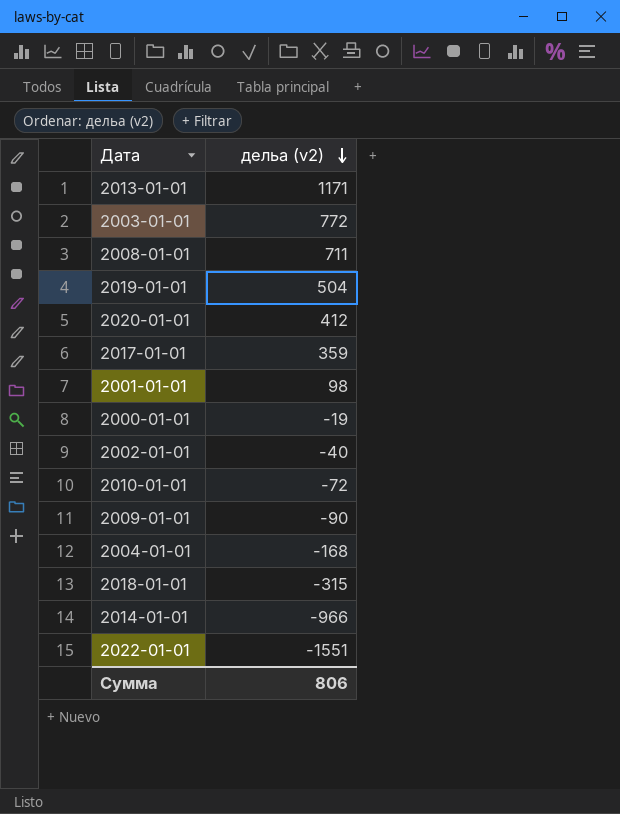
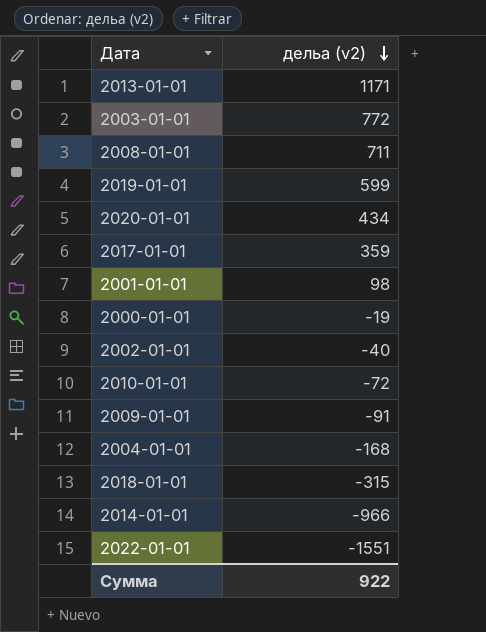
2019-01-01 | дельа (v2): 504 -> 599
2020-01-01 | дельа (v2): 412 -> 434
2009-01-01 | дельа (v2): -90 -> -91
Сумма | дельа (v2): 806 -> 922

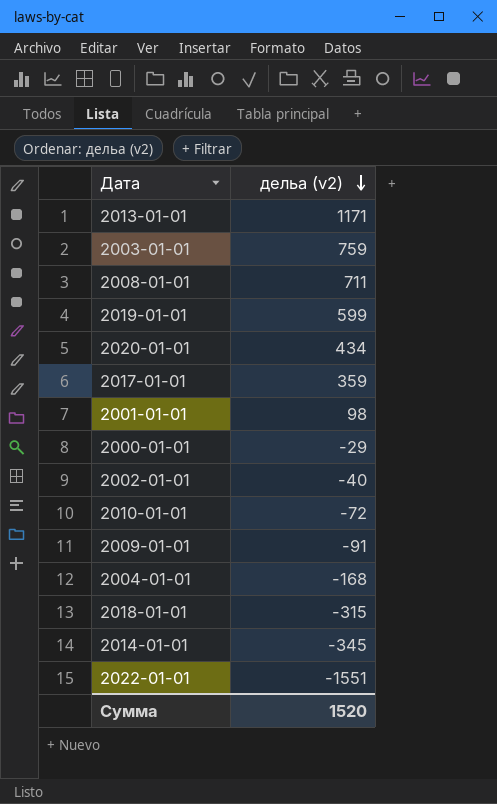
2003-01-01 | дельа (v2): 772 -> 759
2000-01-01 | дельа (v2): -19 -> -29
2014-01-01 | дельа (v2): -966 -> -345
Сумма | дельа (v2): 922 -> 1520

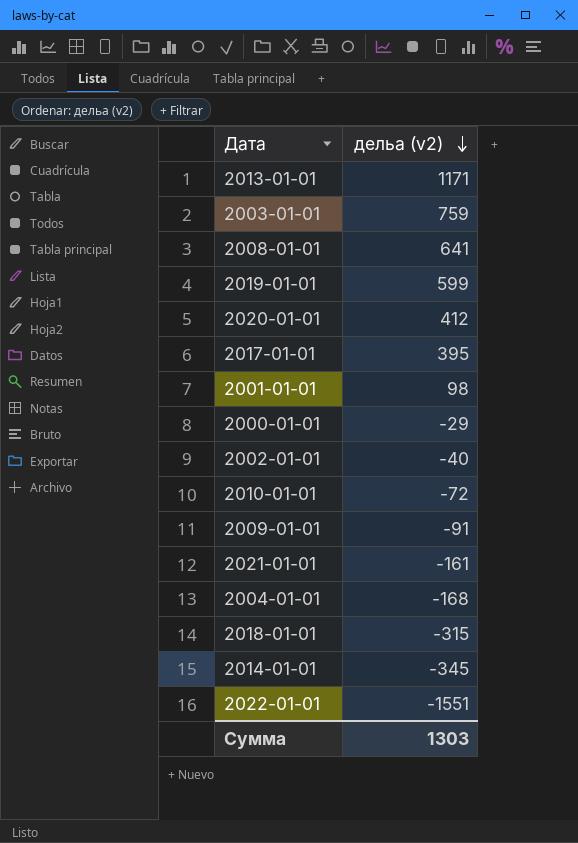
2008-01-01 | дельа (v2): 711 -> 641
2020-01-01 | дельа (v2): 434 -> 412
2017-01-01 | дельа (v2): 359 -> 395
row 2021-01-01: none -> -161
Сумма | дельа (v2): 1520 -> 1303

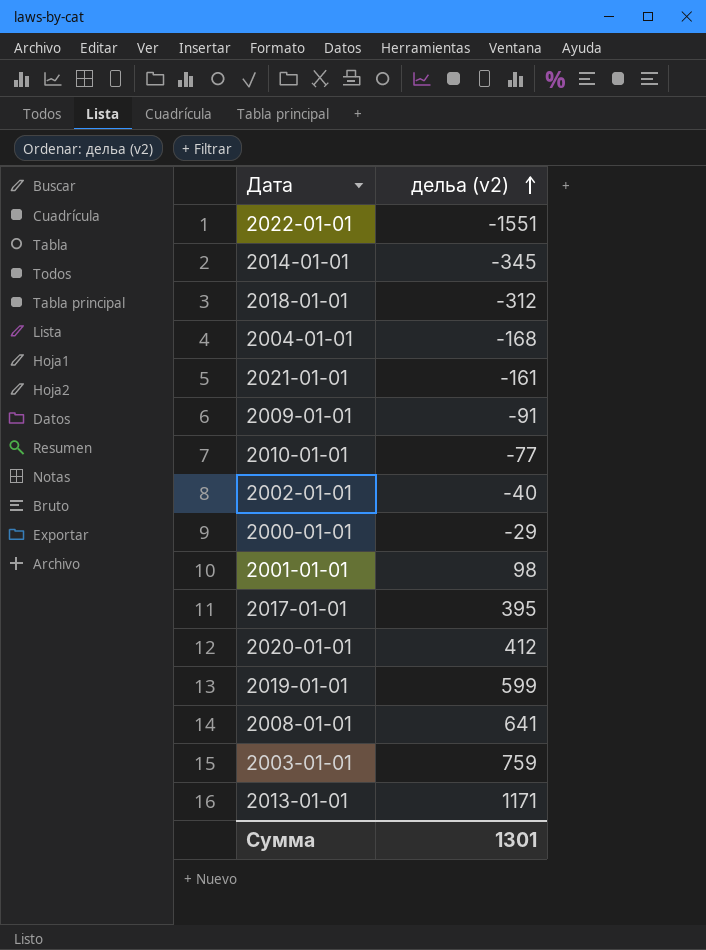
row order: дельа (v2) descending -> дельа (v2) ascending
2018-01-01 | дельа (v2): -315 -> -312
2010-01-01 | дельа (v2): -72 -> -77
Сумма | дельа (v2): 1303 -> 1301

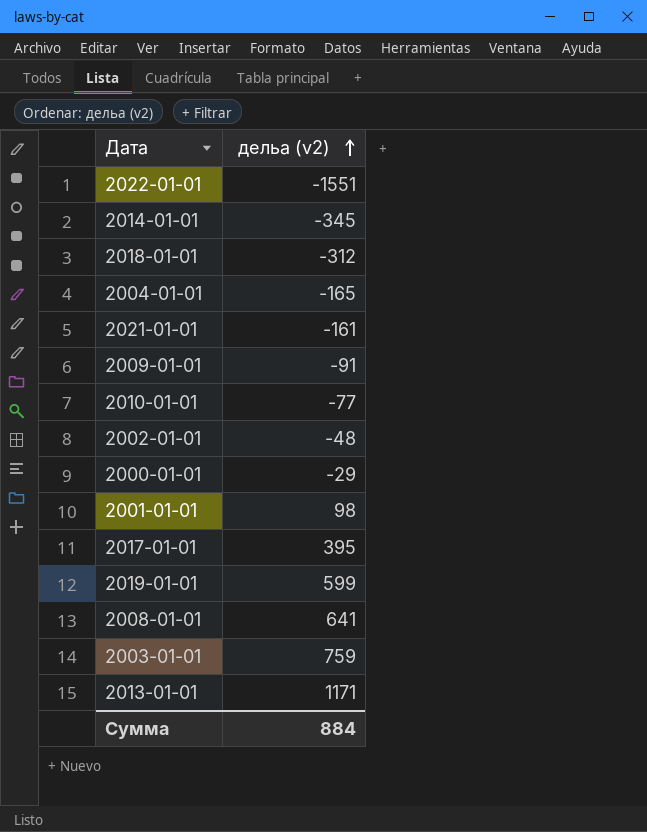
row 2020-01-01: 412 -> none
2004-01-01 | дельа (v2): -168 -> -165
2002-01-01 | дельа (v2): -40 -> -48
Сумма | дельа (v2): 1301 -> 884

